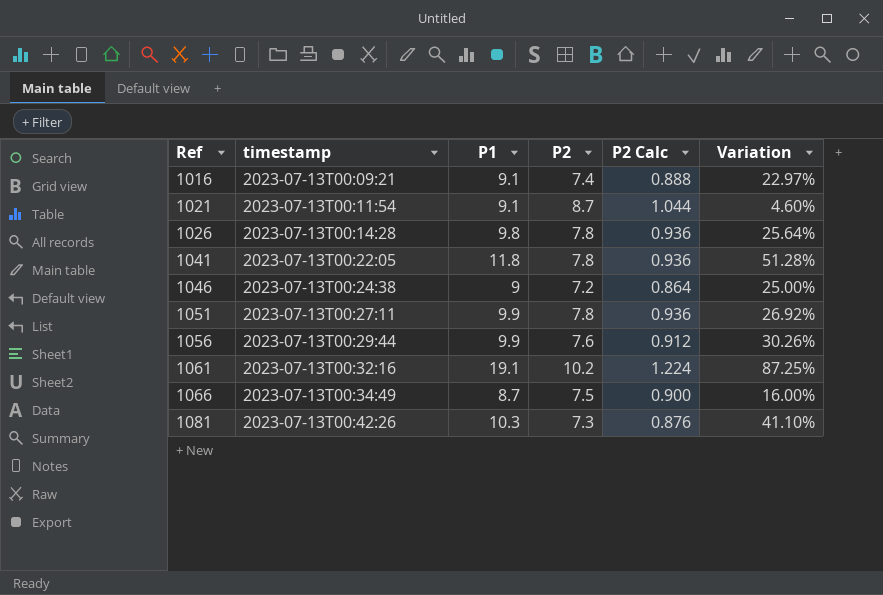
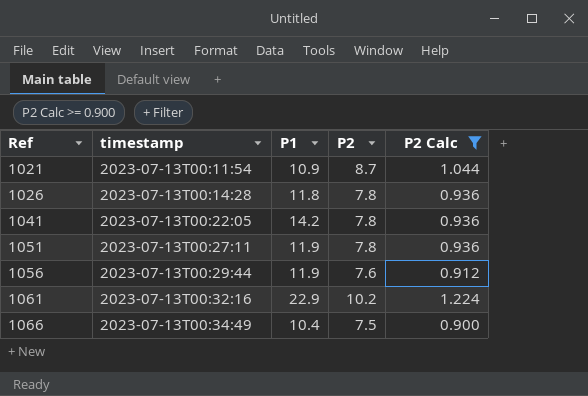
filter: none -> P2 Calc >= 0.900
column Variation | formula: ([P1] - [P2]) / [P2] -> none
1021 | P1: 9.1 -> 10.9
1026 | P1: 9.8 -> 11.8
1041 | P1: 11.8 -> 14.2
1051 | P1: 9.9 -> 11.9
1056 | P1: 9.9 -> 11.9
1061 | P1: 19.1 -> 22.9
1066 | P1: 8.7 -> 10.4

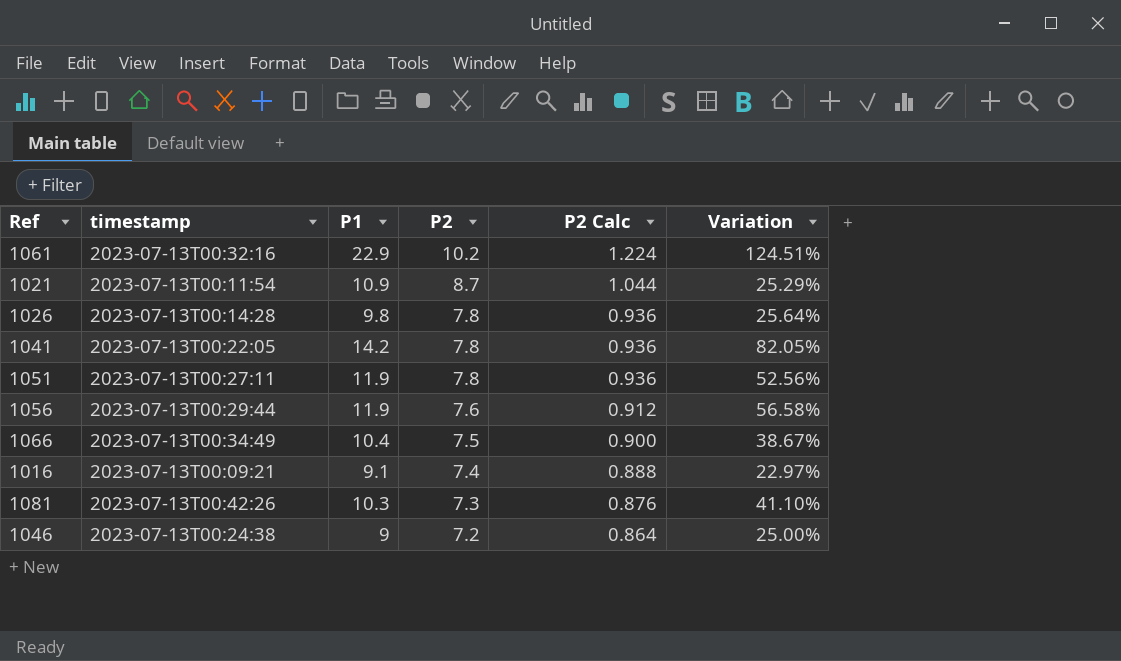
filter: P2 Calc >= 0.900 -> none
row order: Ref ascending -> P2 descending
column Variation | formula: none -> ([P1] - [P2]) / [P2]
1026 | P1: 11.8 -> 9.8

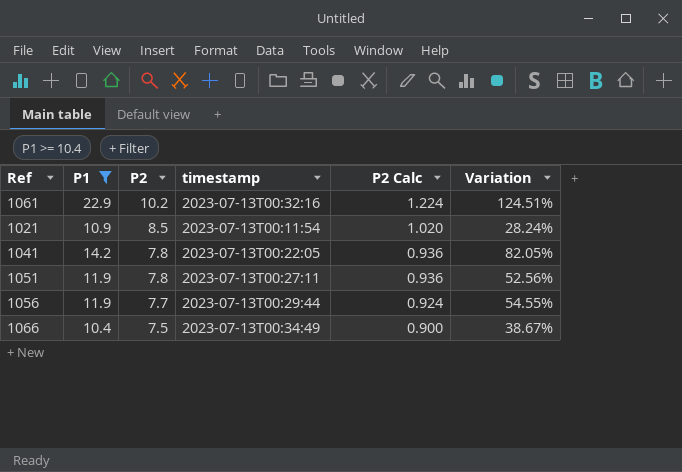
filter: none -> P1 >= 10.4
column timestamp | position: 2 -> 4
1021 | P2: 8.7 -> 8.5
1021 | P2 Calc: 1.044 -> 1.020
1021 | Variation: 25.29% -> 28.24%
1056 | P2: 7.6 -> 7.7
1056 | P2 Calc: 0.912 -> 0.924
1056 | Variation: 56.58% -> 54.55%

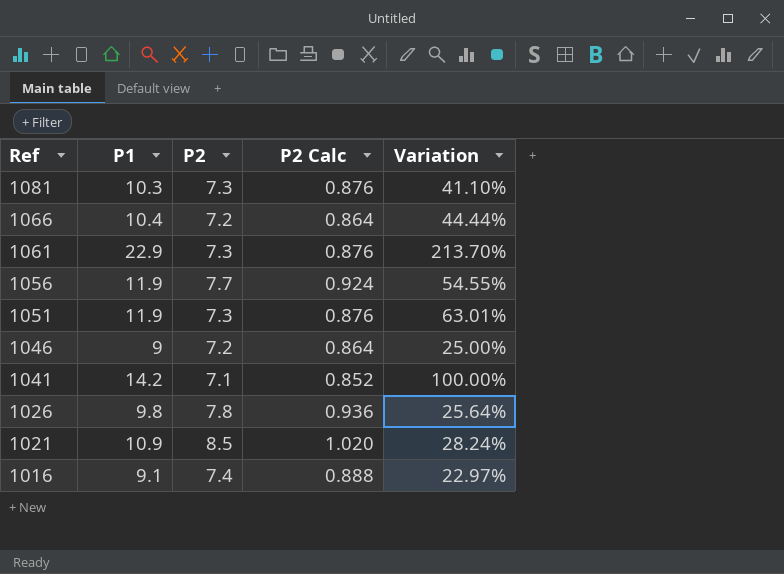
filter: P1 >= 10.4 -> none
row order: P2 descending -> Ref descending
column timestamp | position: 4 -> none
1066 | P2: 7.5 -> 7.2
1066 | P2 Calc: 0.900 -> 0.864
1066 | Variation: 38.67% -> 44.44%
1061 | P2: 10.2 -> 7.3
1061 | P2 Calc: 1.224 -> 0.876
1061 | Variation: 124.51% -> 213.70%
1051 | P2: 7.8 -> 7.3
1051 | P2 Calc: 0.936 -> 0.876
1051 | Variation: 52.56% -> 63.01%
1041 | P2: 7.8 -> 7.1
1041 | P2 Calc: 0.936 -> 0.852
1041 | Variation: 82.05% -> 100.00%

